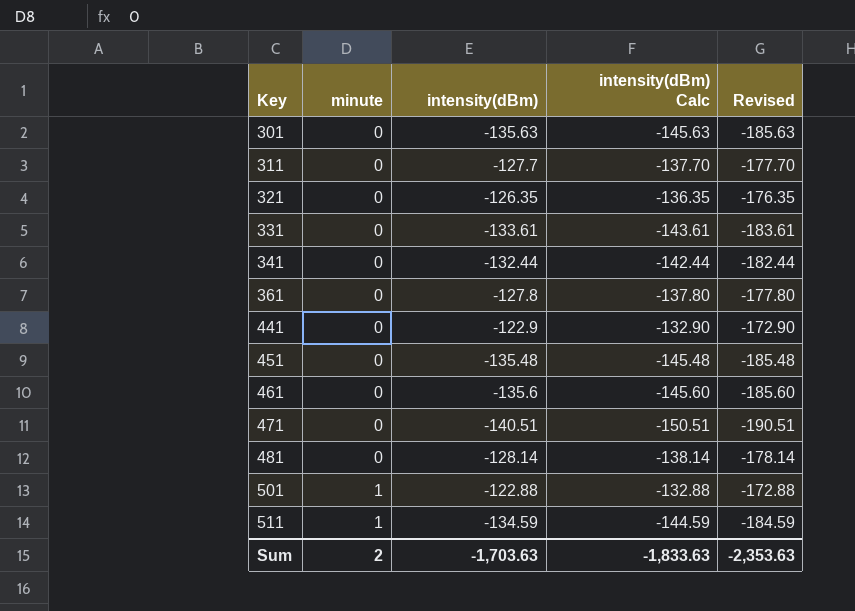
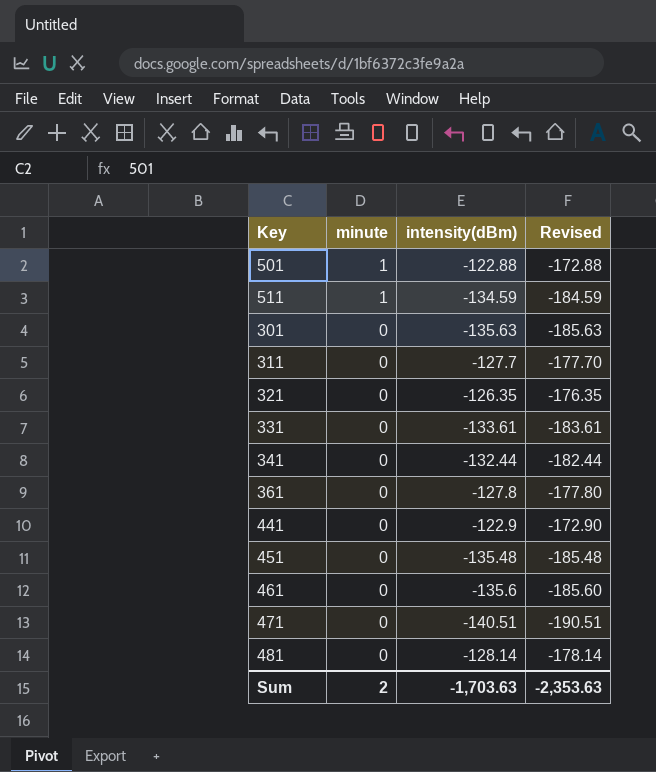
row order: Key ascending -> minute descending
column intensity(dBm) Calc | formula: [intensity(dBm)] - 10 -> none

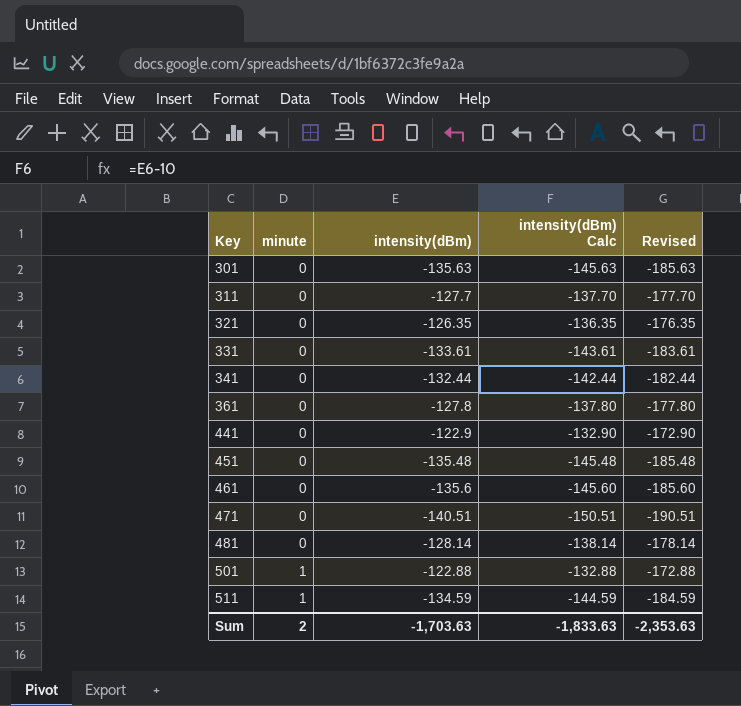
row order: minute descending -> Key ascending
column intensity(dBm) Calc | formula: none -> [intensity(dBm)] - 10

